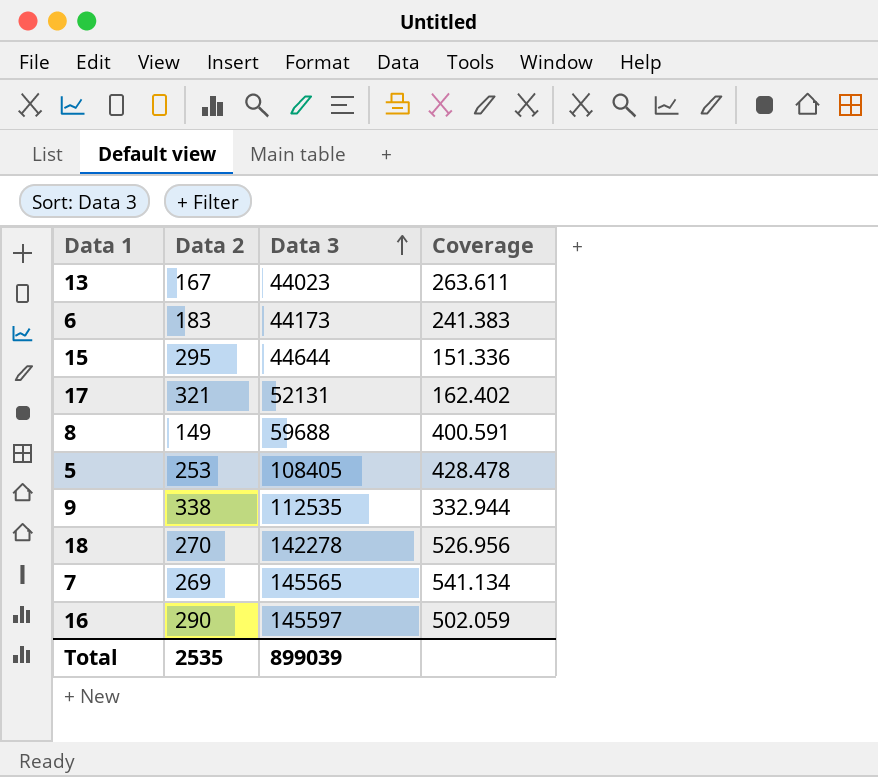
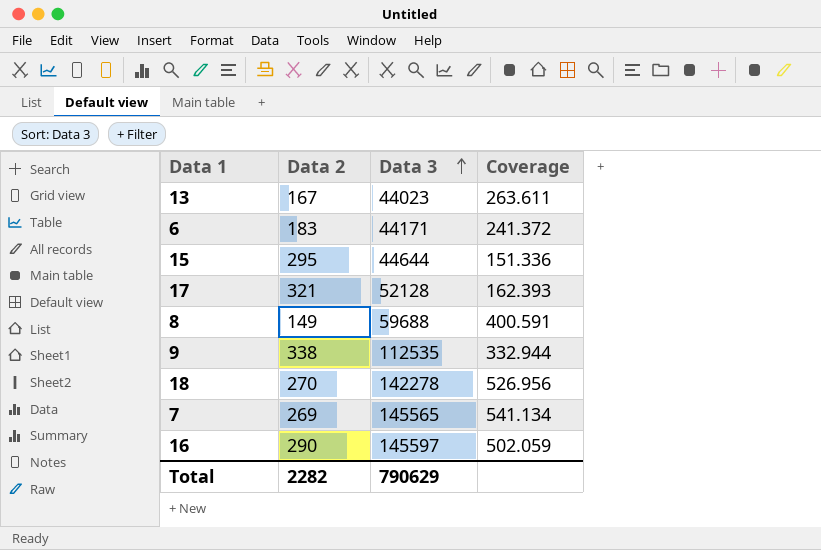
row 5: 253 | 108405 | 428.478 -> none
6 | Data 3: 44173 -> 44171
6 | Coverage: 241.383 -> 241.372
17 | Data 3: 52131 -> 52128
17 | Coverage: 162.402 -> 162.393
Total | Data 2: 2535 -> 2282
Total | Data 3: 899039 -> 790629

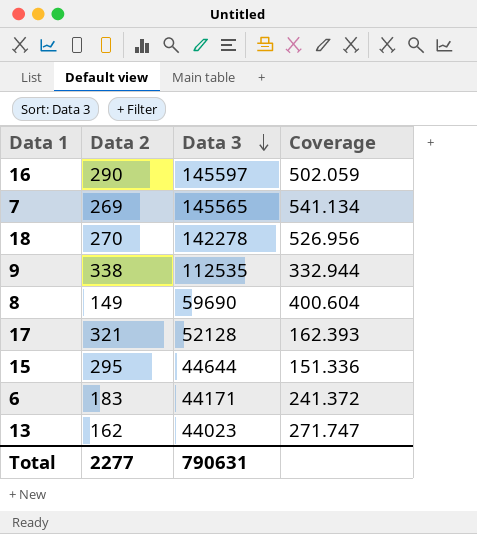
row order: Data 3 ascending -> Data 3 descending
8 | Data 3: 59688 -> 59690
8 | Coverage: 400.591 -> 400.604
13 | Data 2: 167 -> 162
13 | Coverage: 263.611 -> 271.747
Total | Data 2: 2282 -> 2277
Total | Data 3: 790629 -> 790631

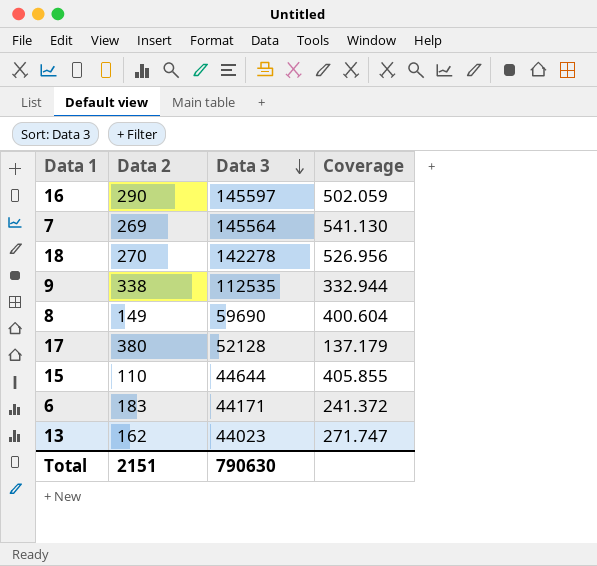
7 | Data 3: 145565 -> 145564
7 | Coverage: 541.134 -> 541.130
17 | Data 2: 321 -> 380
17 | Coverage: 162.393 -> 137.179
15 | Data 2: 295 -> 110
15 | Coverage: 151.336 -> 405.855
Total | Data 2: 2277 -> 2151
Total | Data 3: 790631 -> 790630

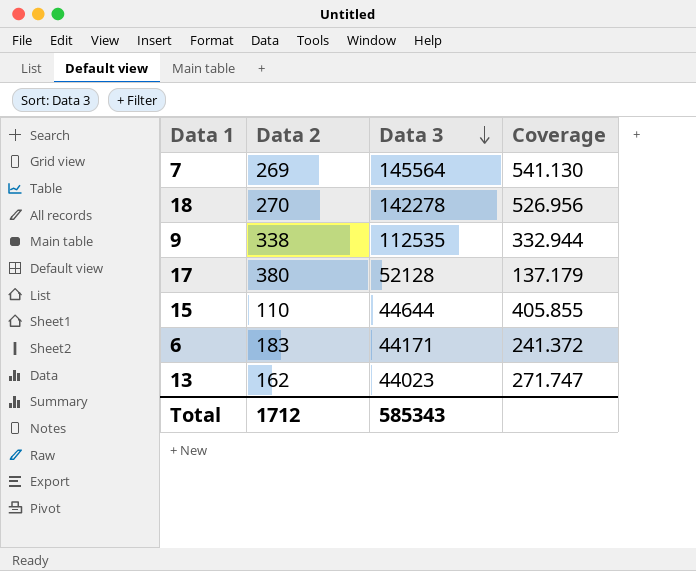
row 16: 290 | 145597 | 502.059 -> none
row 8: 149 | 59690 | 400.604 -> none
Total | Data 2: 2151 -> 1712
Total | Data 3: 790630 -> 585343

